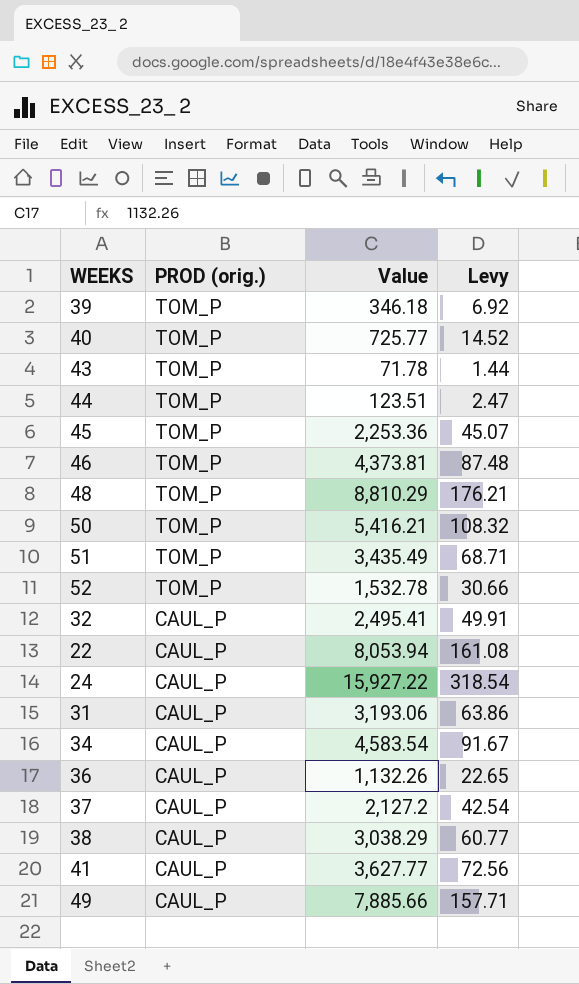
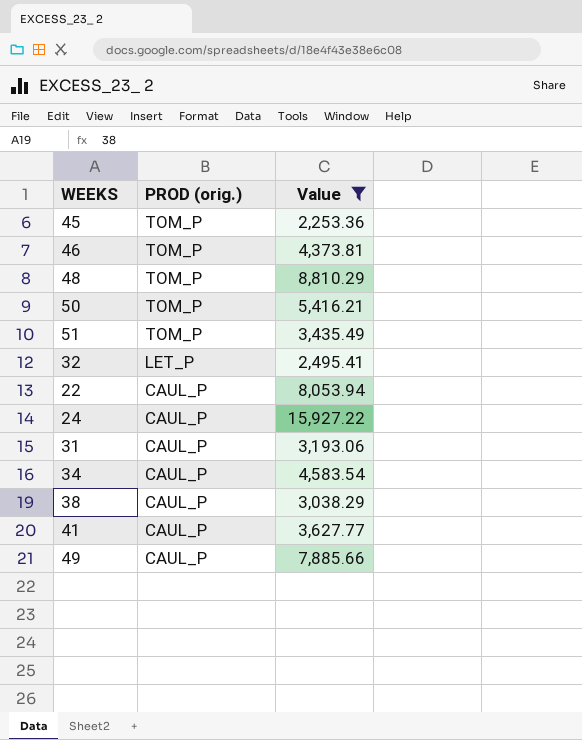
filter: none -> Value >= 2,253.36
column Levy | formula: [Value] * 0.02 -> none
32 | PROD (orig.): CAUL_P -> LET_P

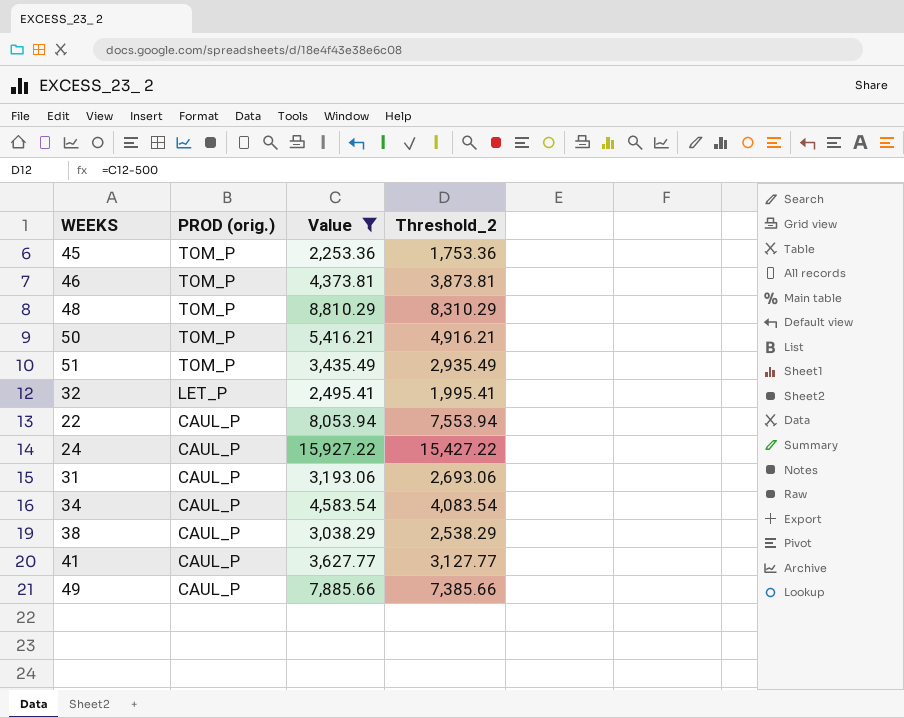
column Threshold_2 | formula: none -> [Value] - 500

